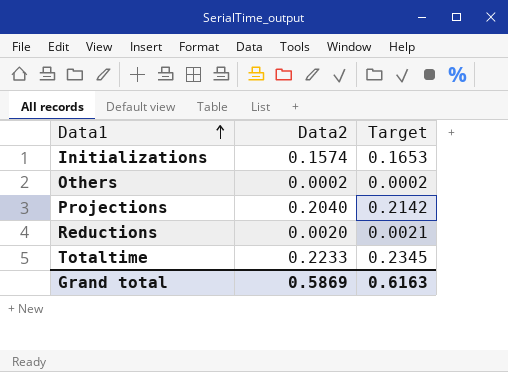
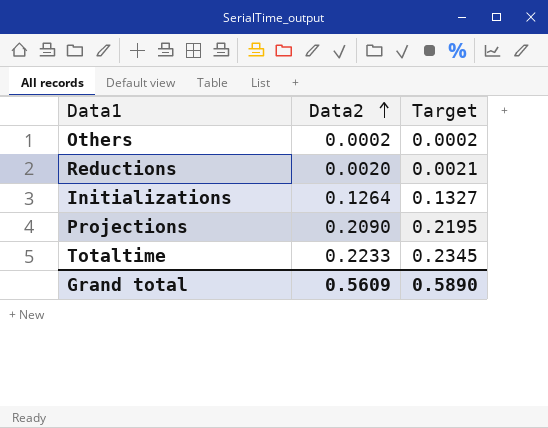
row order: Data1 ascending -> Data2 ascending
Initializations | Data2: 0.1574 -> 0.1264
Initializations | Target: 0.1653 -> 0.1327
Projections | Data2: 0.2040 -> 0.2090
Projections | Target: 0.2142 -> 0.2195
Grand total | Data2: 0.5869 -> 0.5609
Grand total | Target: 0.6163 -> 0.5890

